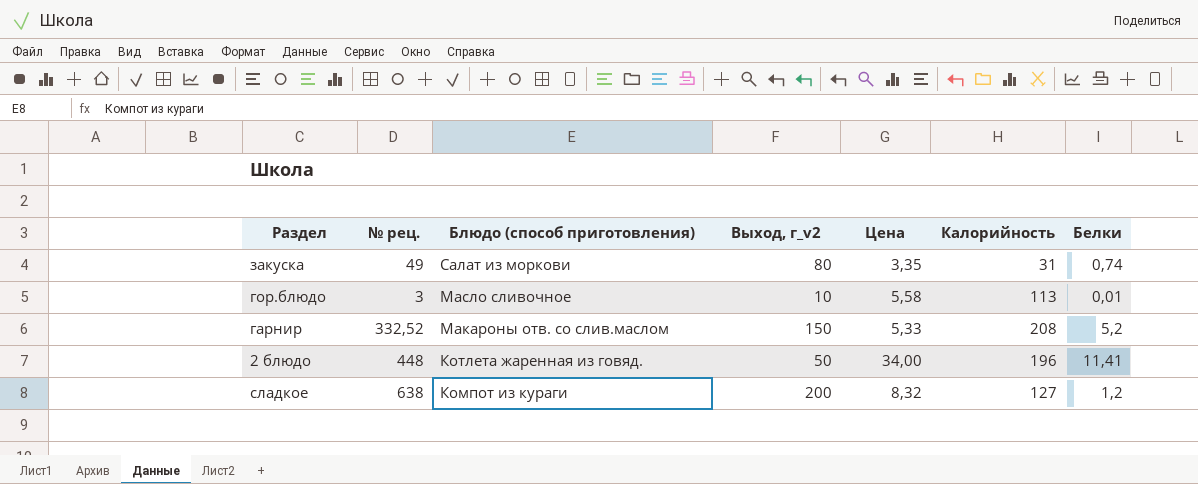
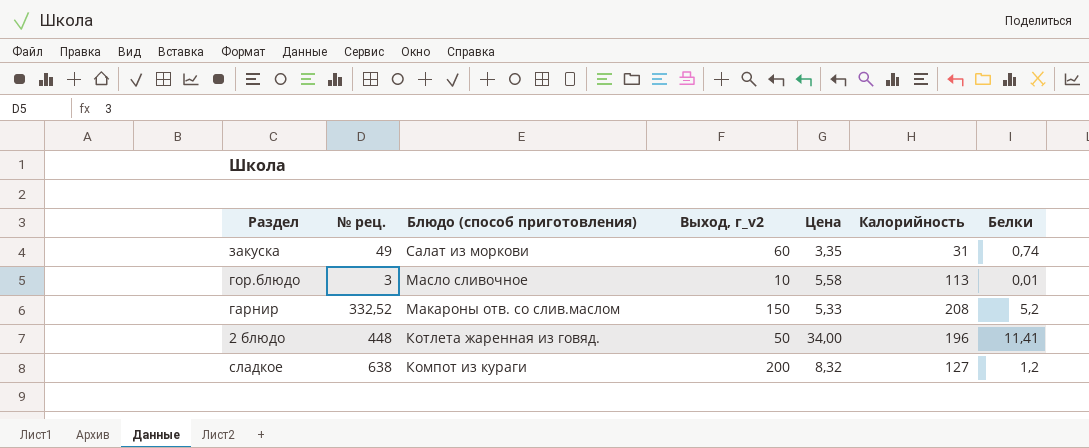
закуска | Выход, г_v2: 80 -> 60

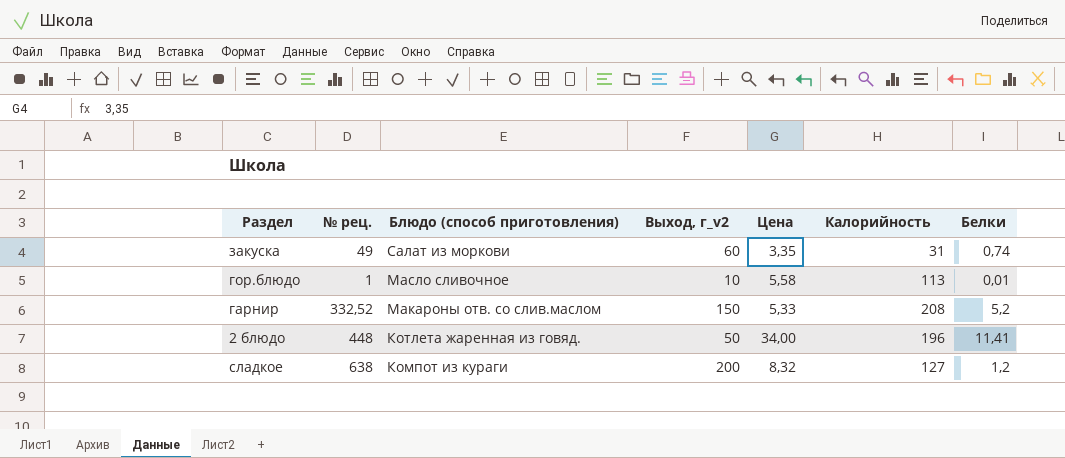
гор.блюдо | № рец.: 3 -> 1

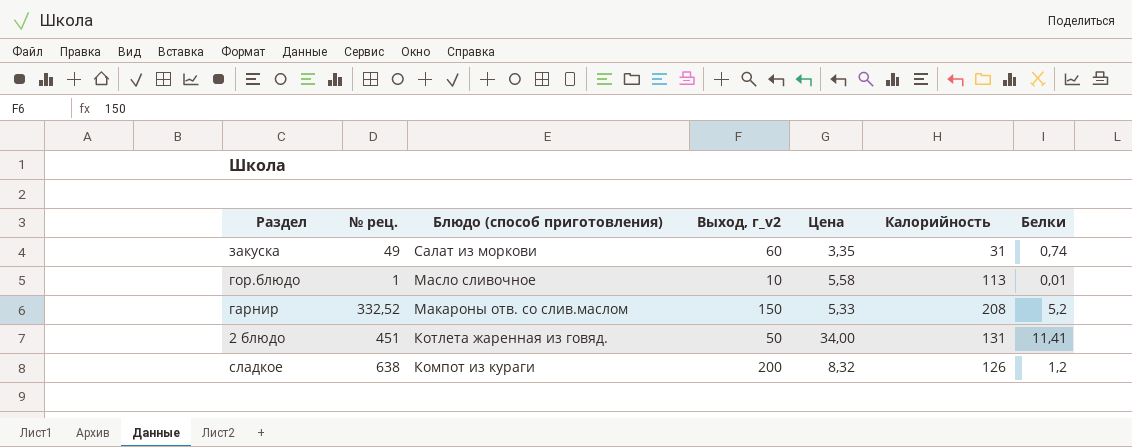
2 блюдо | № рец.: 448 -> 451
2 блюдо | Калорийность: 196 -> 131
сладкое | Калорийность: 127 -> 126

